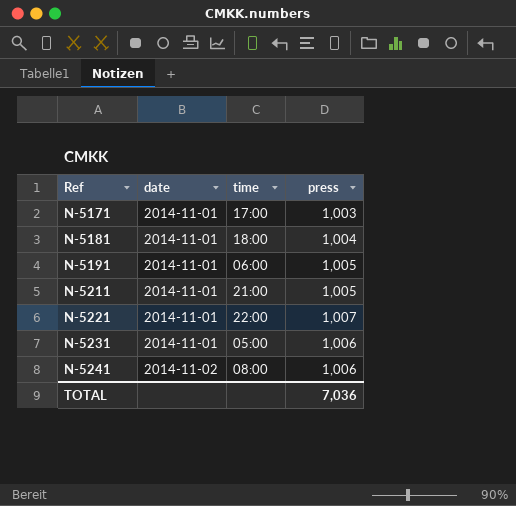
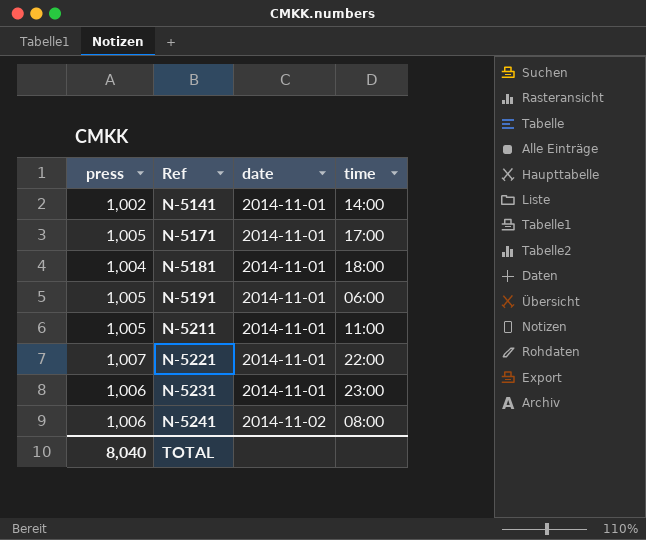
column press | position: 4 -> 1
row N-5141: none -> 1,002 | 2014-11-01 | 14:00
N-5171 | press: 1,003 -> 1,005
N-5211 | time: 21:00 -> 11:00
N-5231 | time: 05:00 -> 23:00
TOTAL | press: 7,036 -> 8,040

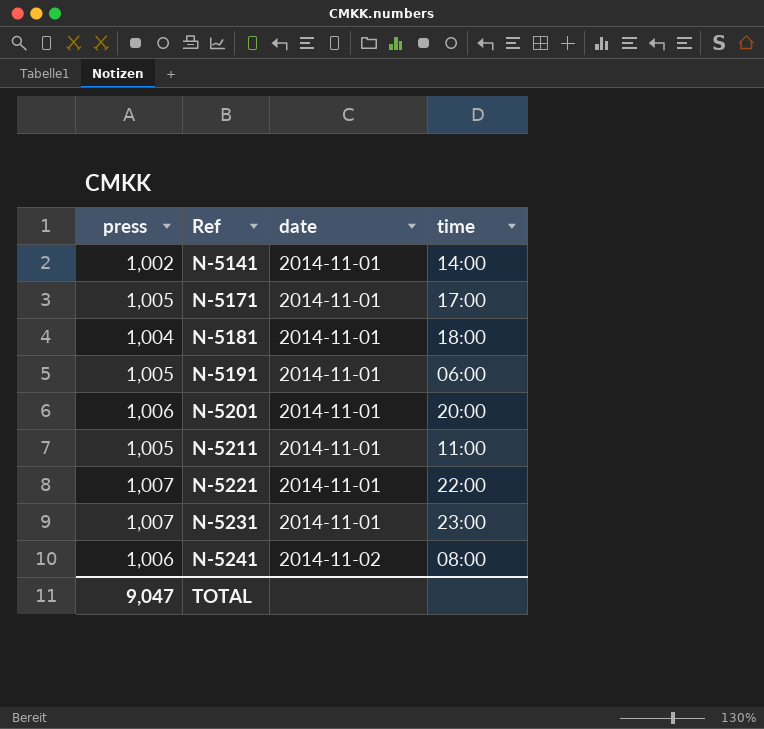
row N-5201: none -> 1,006 | 2014-11-01 | 20:00
N-5231 | press: 1,006 -> 1,007
TOTAL | press: 8,040 -> 9,047

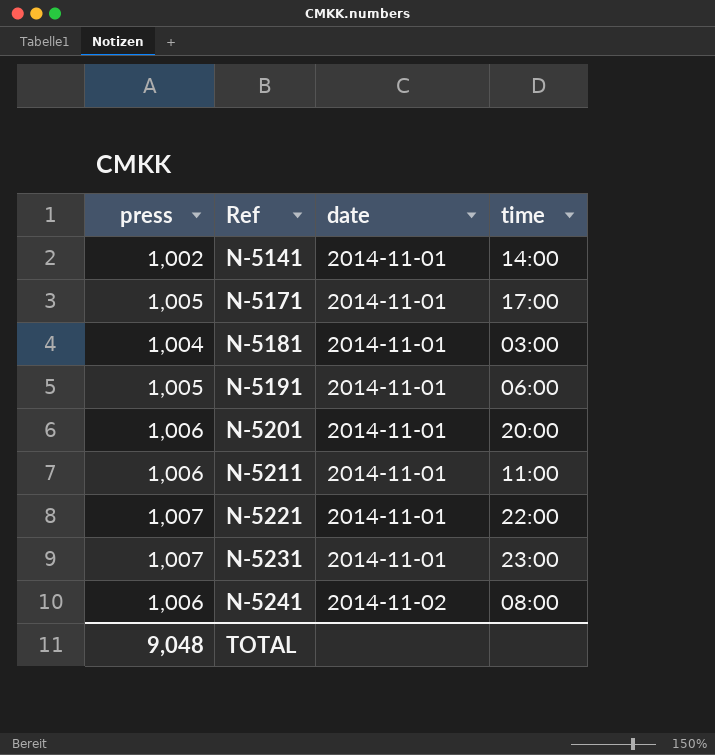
N-5181 | time: 18:00 -> 03:00
N-5211 | press: 1,005 -> 1,006
TOTAL | press: 9,047 -> 9,048

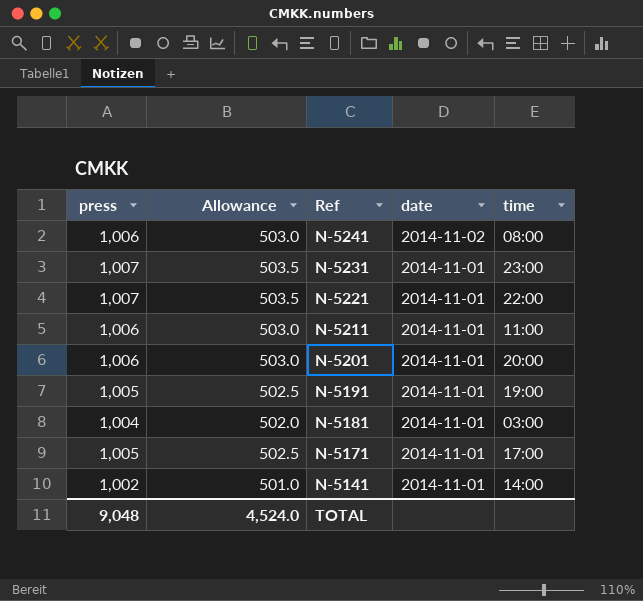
row order: Ref ascending -> Ref descending
column Allowance | formula: none -> [press] * 0.5
N-5191 | time: 06:00 -> 19:00

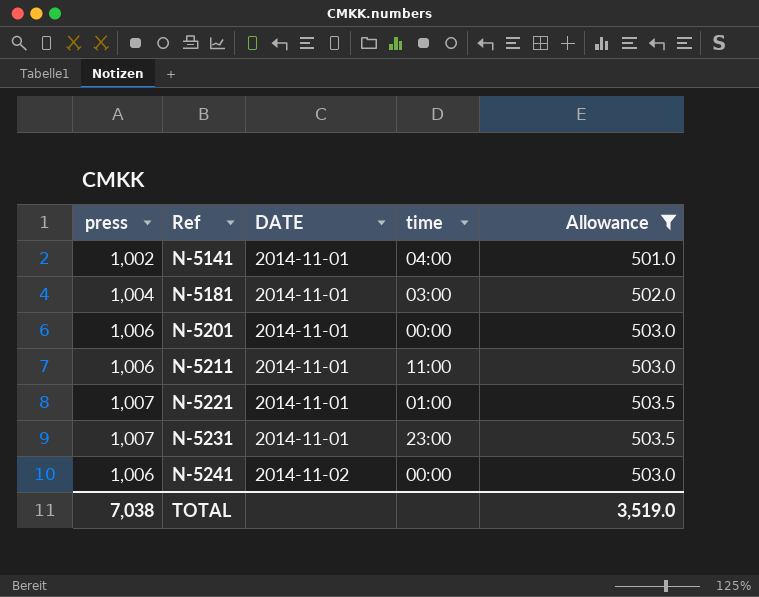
filter: none -> Allowance != 502.5
row order: Ref descending -> Ref ascending
column name: date -> DATE
column Allowance | position: 2 -> 5
N-5141 | time: 14:00 -> 04:00
N-5201 | time: 20:00 -> 00:00
N-5221 | time: 22:00 -> 01:00
N-5241 | time: 08:00 -> 00:00
TOTAL | press: 9,048 -> 7,038
TOTAL | Allowance: 4,524.0 -> 3,519.0

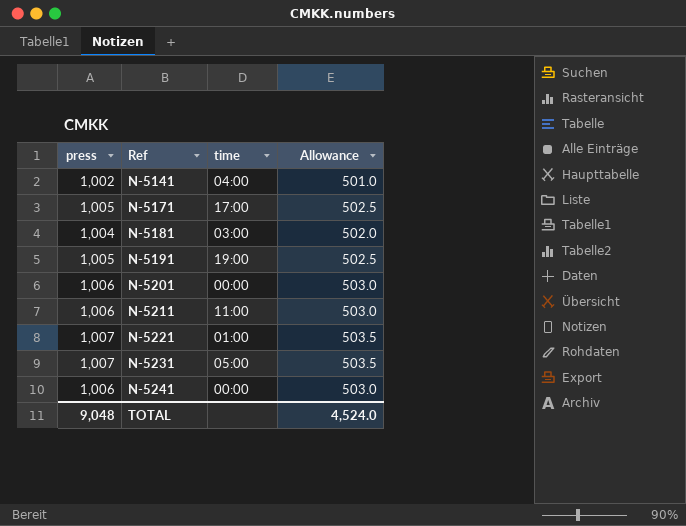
filter: Allowance != 502.5 -> none
column DATE | position: 3 -> none
N-5231 | time: 23:00 -> 05:00
TOTAL | press: 7,038 -> 9,048
TOTAL | Allowance: 3,519.0 -> 4,524.0

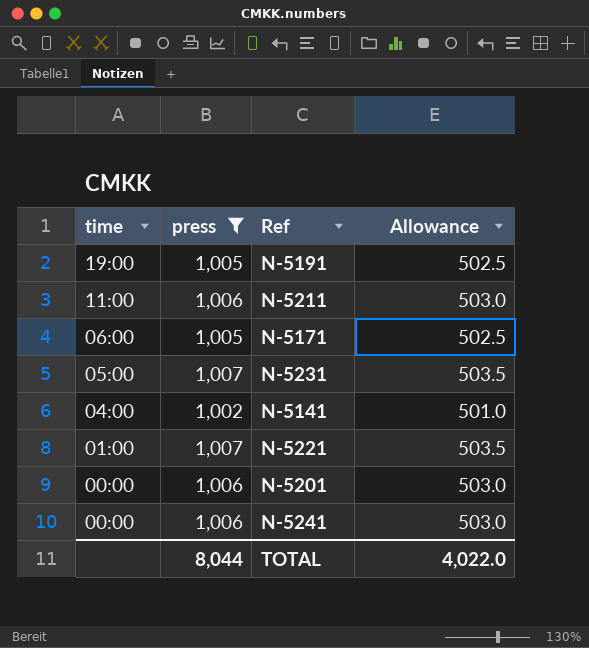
filter: none -> press != 1,004
row order: Ref ascending -> time descending
column time | position: 3 -> 1
N-5171 | time: 17:00 -> 06:00
TOTAL | press: 9,048 -> 8,044
TOTAL | Allowance: 4,524.0 -> 4,022.0

